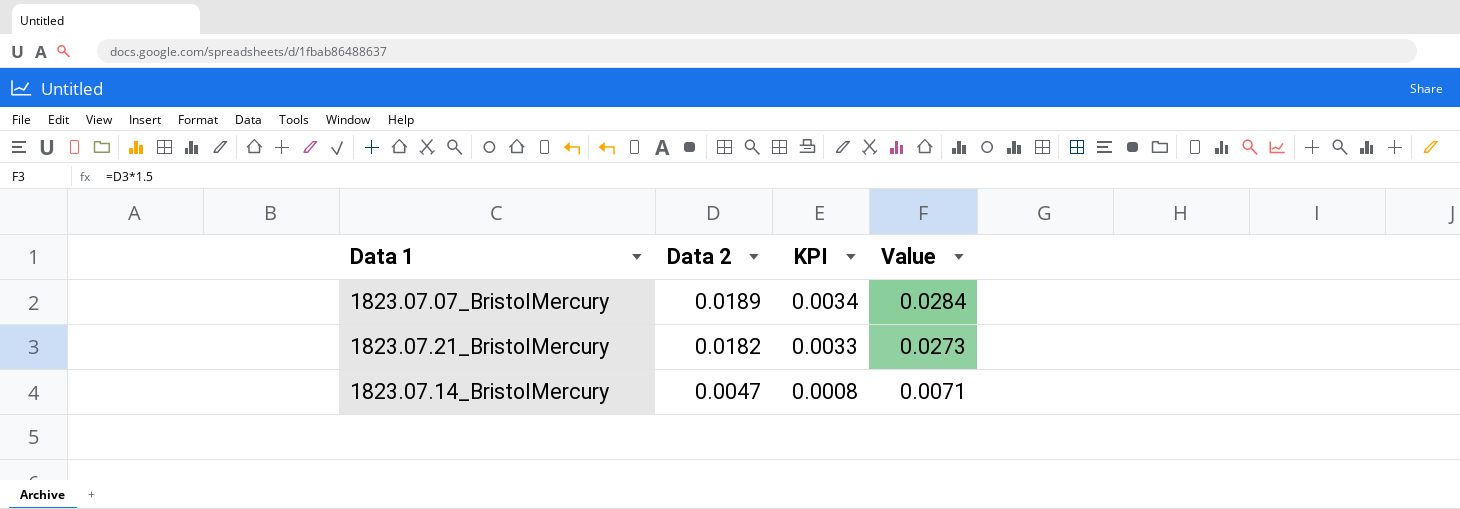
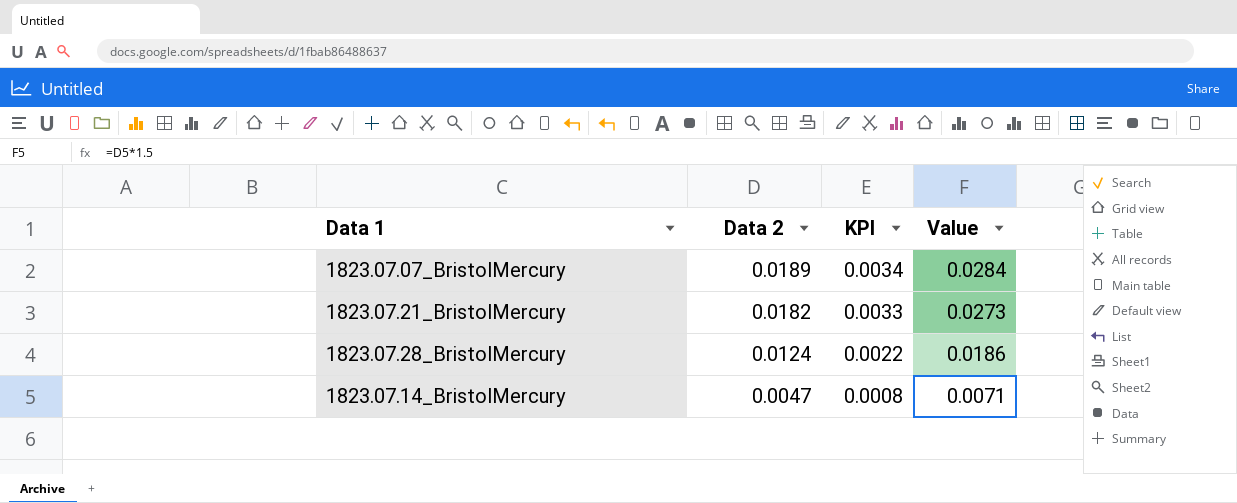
row 1823.07.28_BristolMercury: none -> 0.0124 | 0.0022 | 0.0186

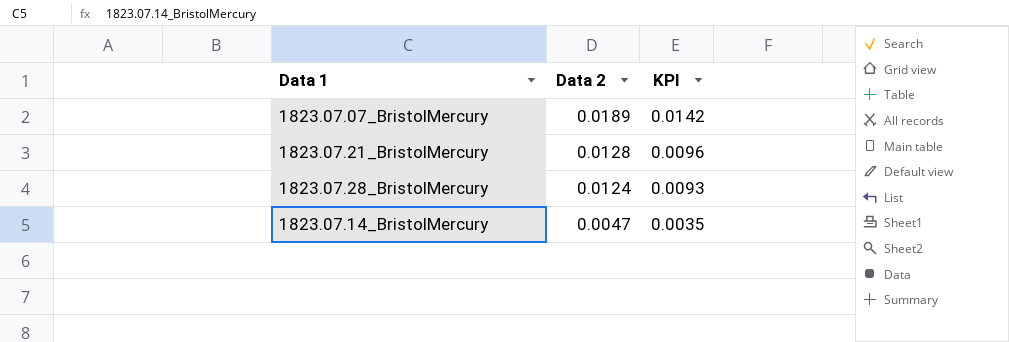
column Value | formula: [Data 2] * 1.5 -> none
column KPI | formula: [Data 2] * 0.18 -> [Data 2] * 0.75
1823.07.21_BristolMercury | Data 2: 0.0182 -> 0.0128

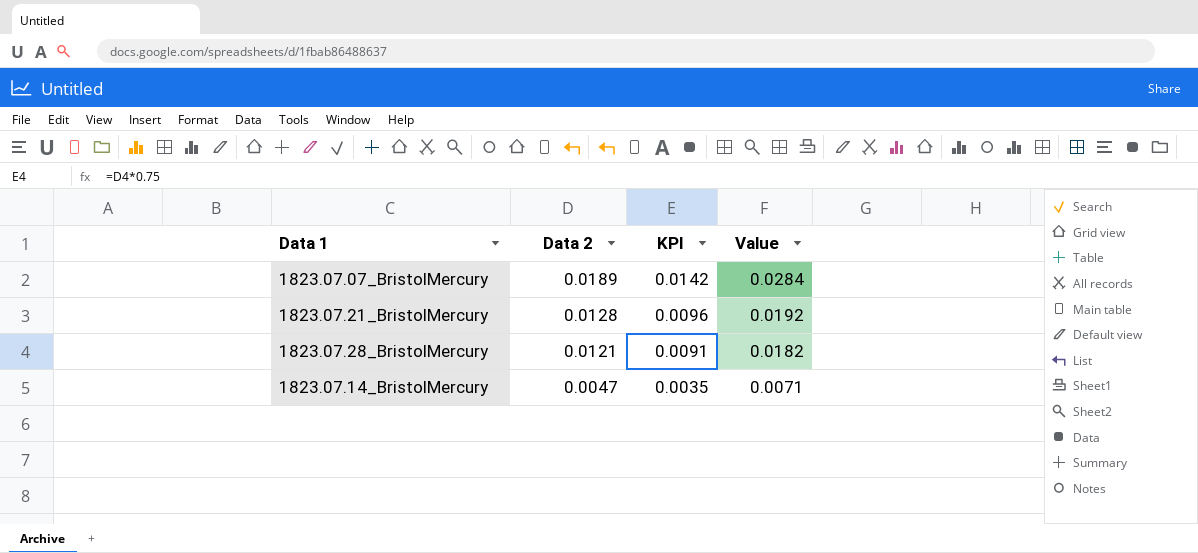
column Value | formula: none -> [Data 2] * 1.5
1823.07.28_BristolMercury | Data 2: 0.0124 -> 0.0121
1823.07.28_BristolMercury | KPI: 0.0093 -> 0.0091

